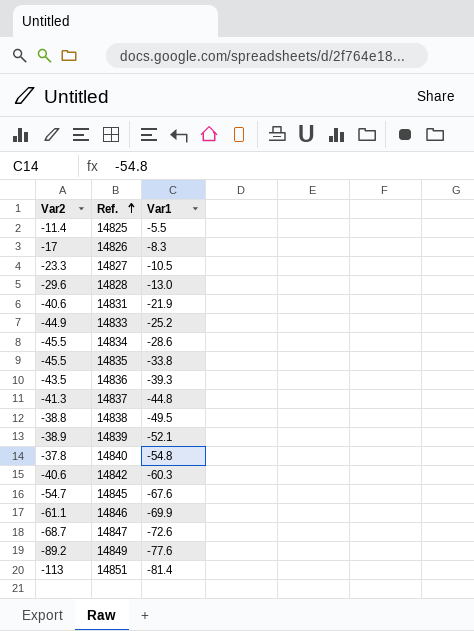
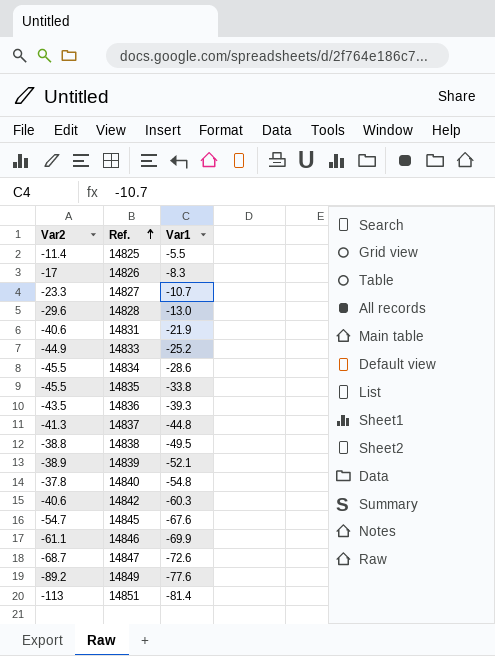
14827 | Var1: -10.5 -> -10.7

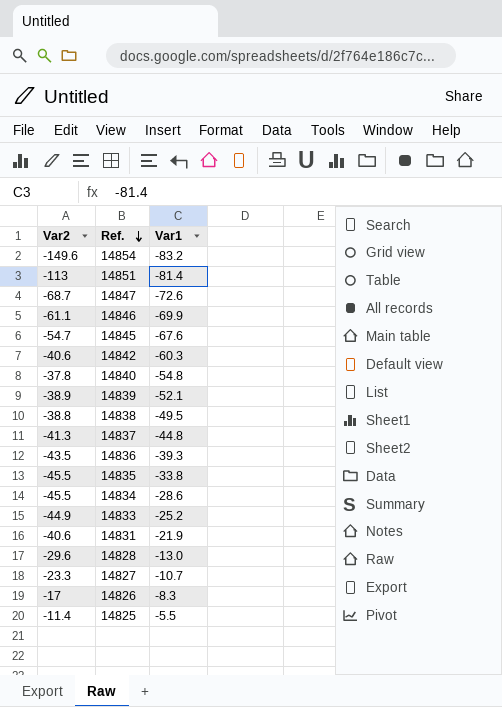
row order: Ref. ascending -> Ref. descending
row 14849: -89.2 | -77.6 -> none
row 14854: none -> -149.6 | -83.2

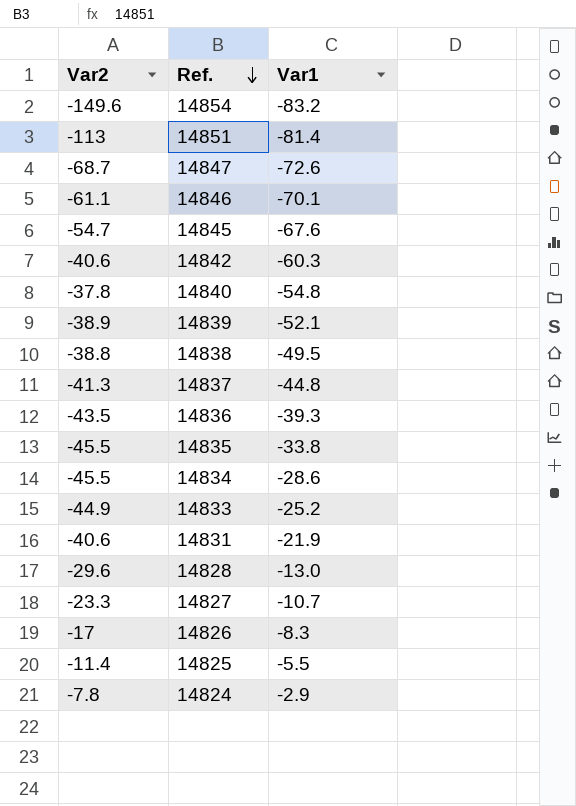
14846 | Var1: -69.9 -> -70.1
row 14824: none -> -7.8 | -2.9

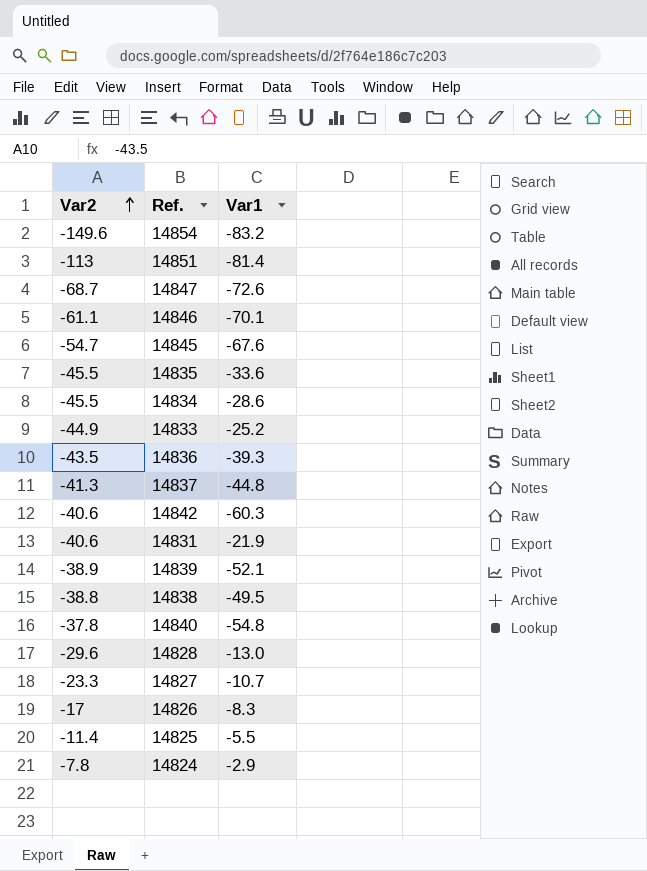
row order: Ref. descending -> Var2 ascending
14835 | Var1: -33.8 -> -33.6

